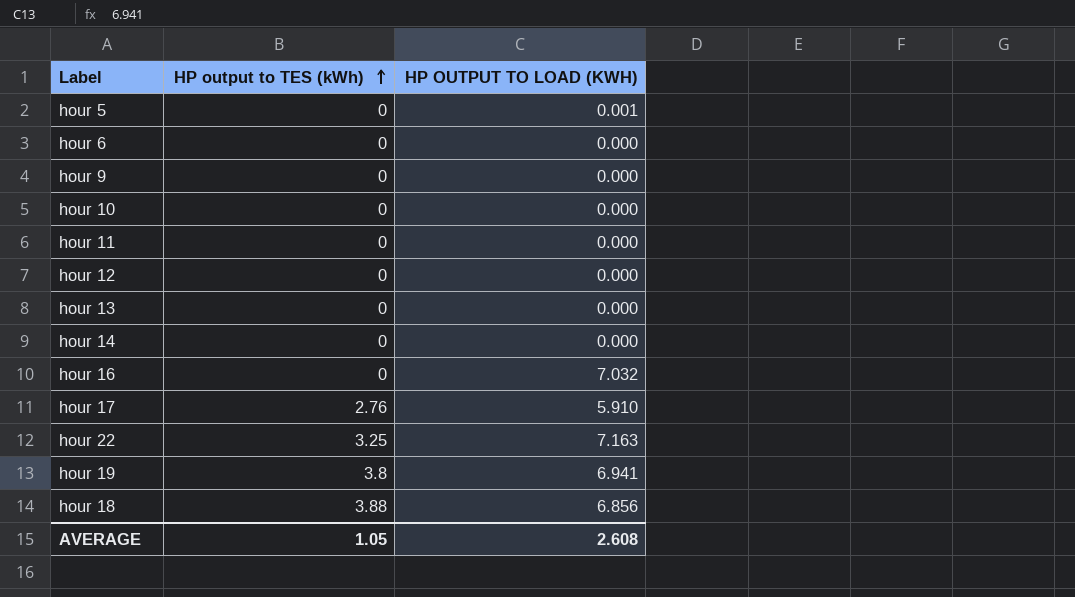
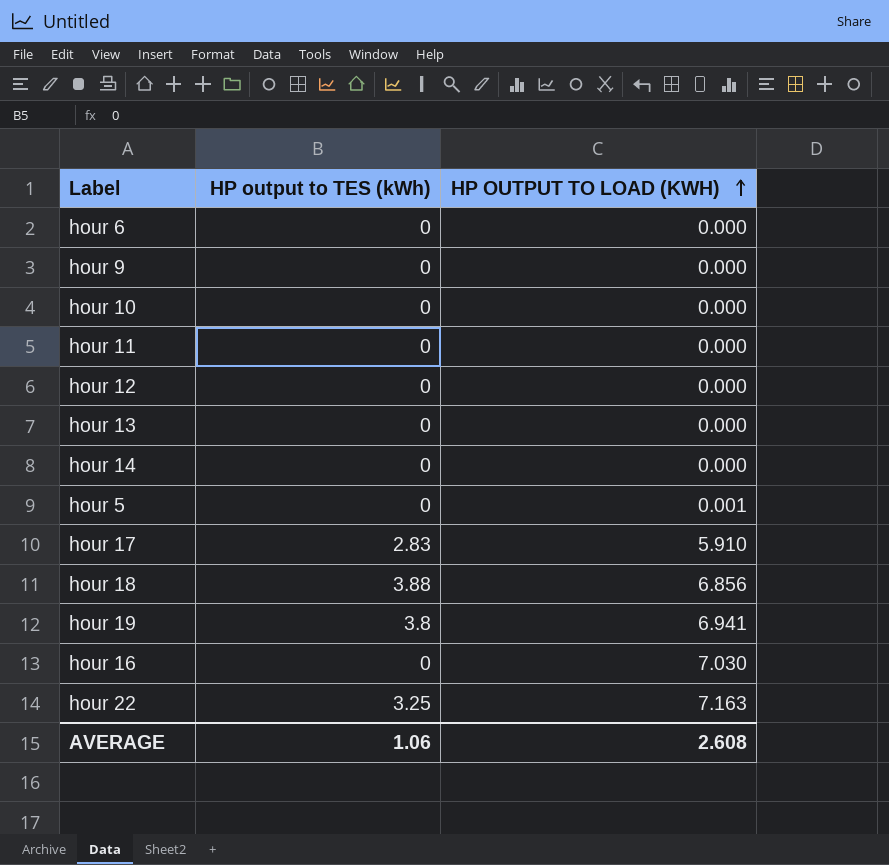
row order: HP output to TES (kWh) ascending -> HP OUTPUT TO LOAD (KWH) ascending
hour 17 | HP output to TES (kWh): 2.76 -> 2.83
hour 16 | HP OUTPUT TO LOAD (KWH): 7.032 -> 7.030
AVERAGE | HP output to TES (kWh): 1.05 -> 1.06

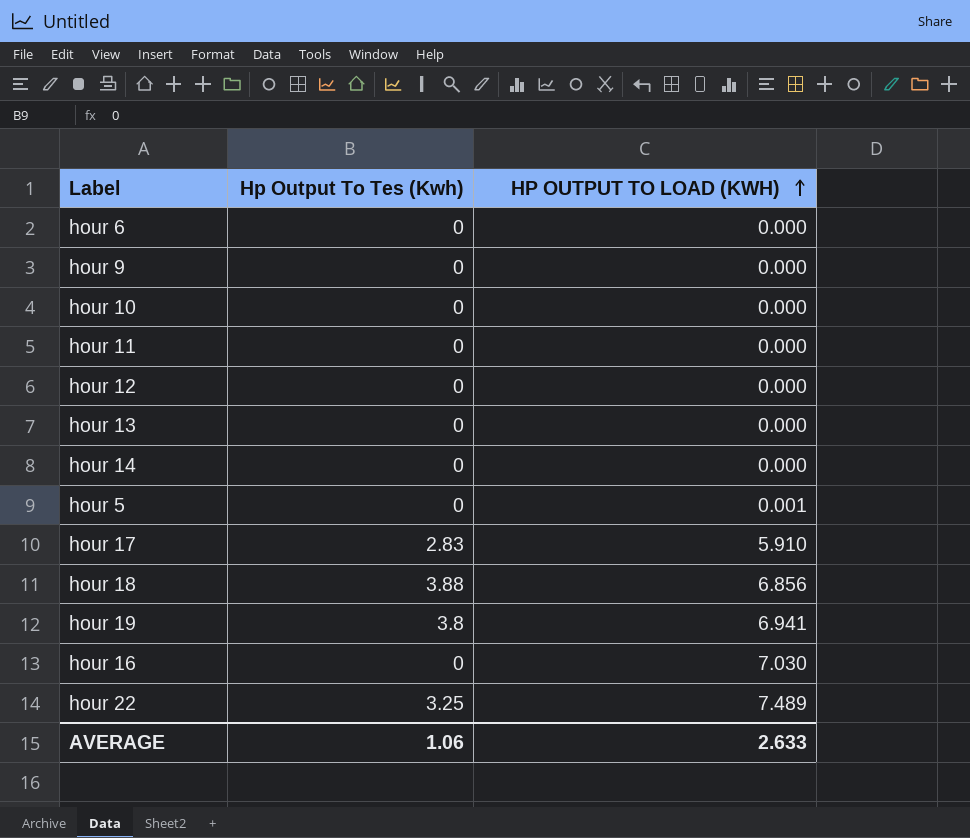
column name: HP output to TES (kWh) -> Hp Output To Tes (Kwh)
hour 22 | HP OUTPUT TO LOAD (KWH): 7.163 -> 7.489
AVERAGE | HP OUTPUT TO LOAD (KWH): 2.608 -> 2.633

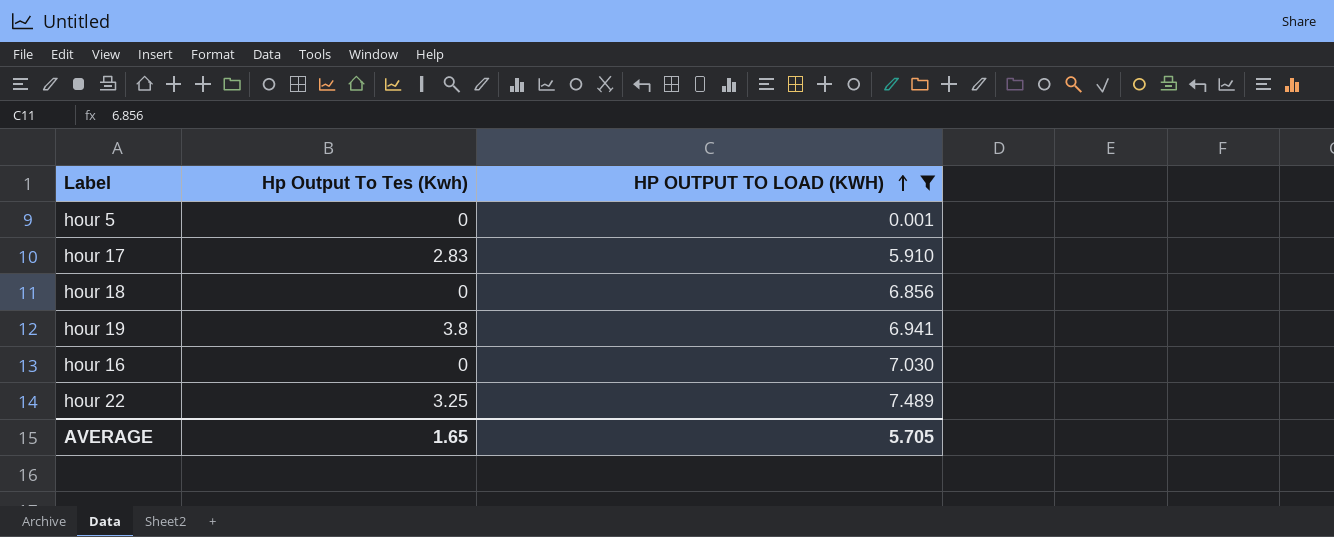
filter: none -> HP OUTPUT TO LOAD (KWH) != 0.000
hour 18 | Hp Output To Tes (Kwh): 3.88 -> 0
AVERAGE | Hp Output To Tes (Kwh): 1.06 -> 1.65
AVERAGE | HP OUTPUT TO LOAD (KWH): 2.633 -> 5.705

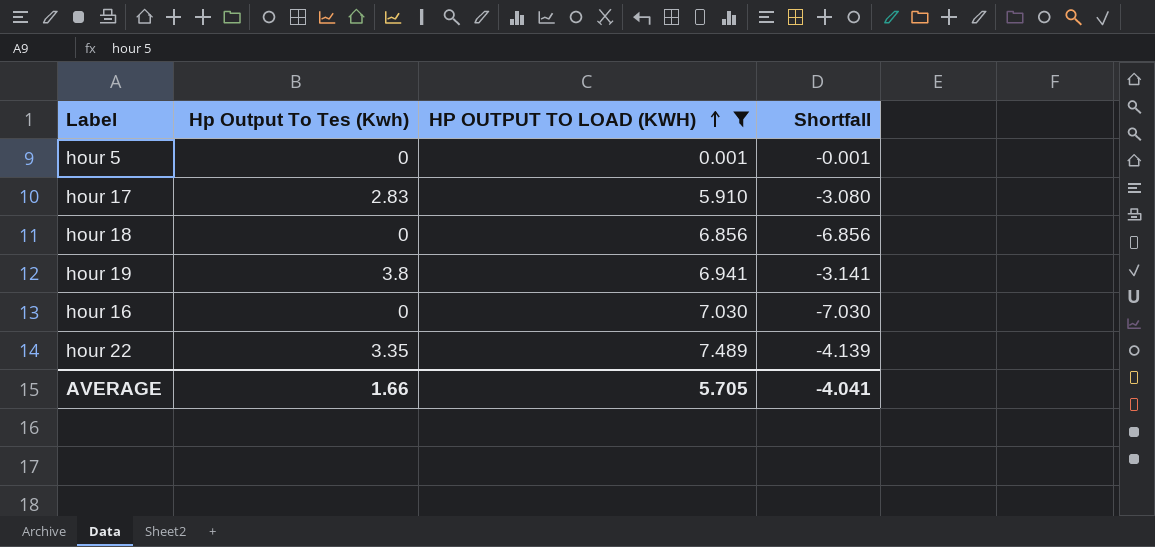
column Shortfall | formula: none -> [Hp Output To Tes (Kwh)] - [HP OUTPUT TO LOAD (KWH)]
hour 22 | Hp Output To Tes (Kwh): 3.25 -> 3.35
AVERAGE | Hp Output To Tes (Kwh): 1.65 -> 1.66

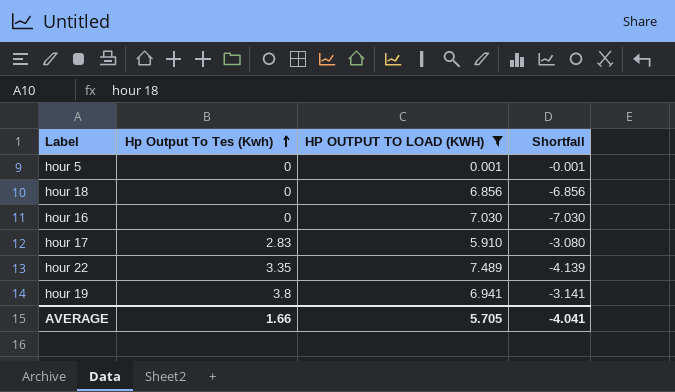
row order: HP OUTPUT TO LOAD (KWH) ascending -> Hp Output To Tes (Kwh) ascending

